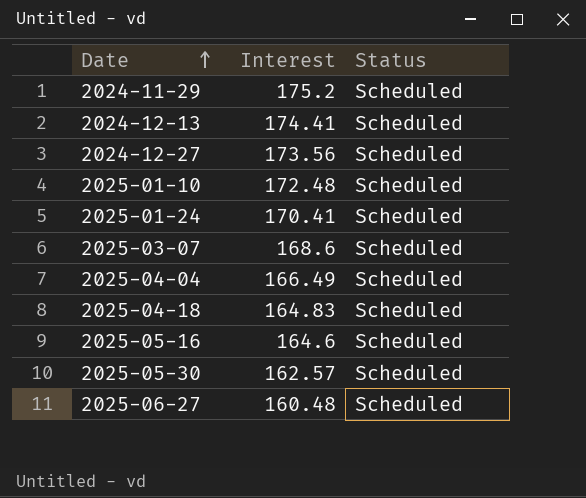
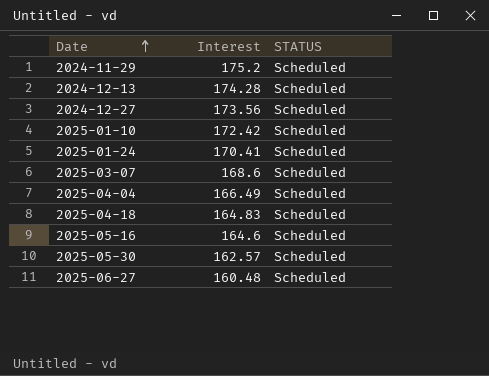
column name: Status -> STATUS
2024-12-13 | Interest: 174.41 -> 174.28
2025-01-10 | Interest: 172.48 -> 172.42

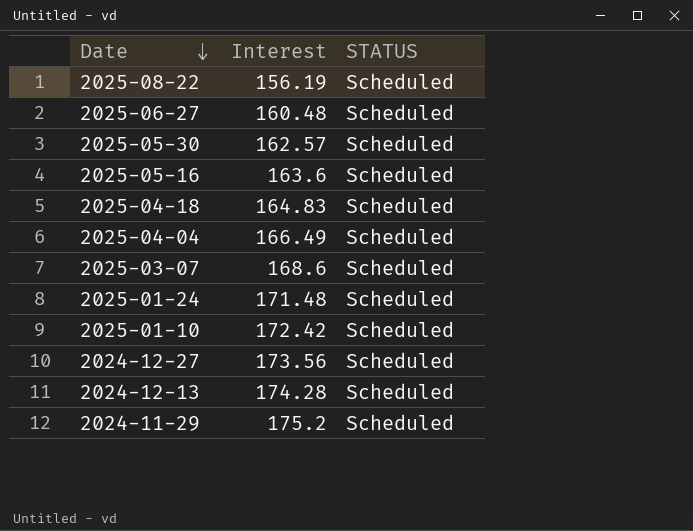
row order: Date ascending -> Date descending
row 2025-08-22: none -> 156.19 | Scheduled
2025-05-16 | Interest: 164.6 -> 163.6
2025-01-24 | Interest: 170.41 -> 171.48

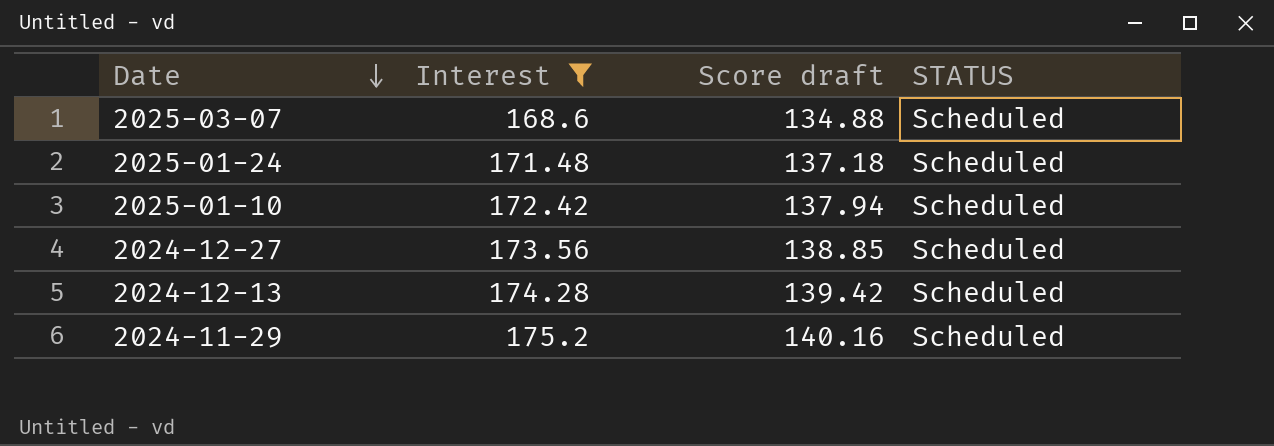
filter: none -> Interest >= 168.6
column Score draft | formula: none -> [Interest] * 0.8

